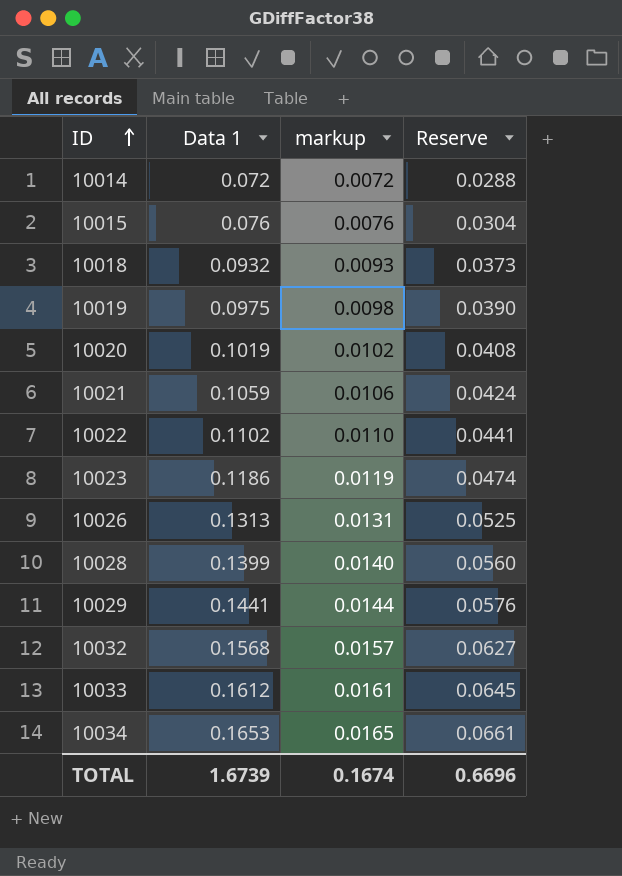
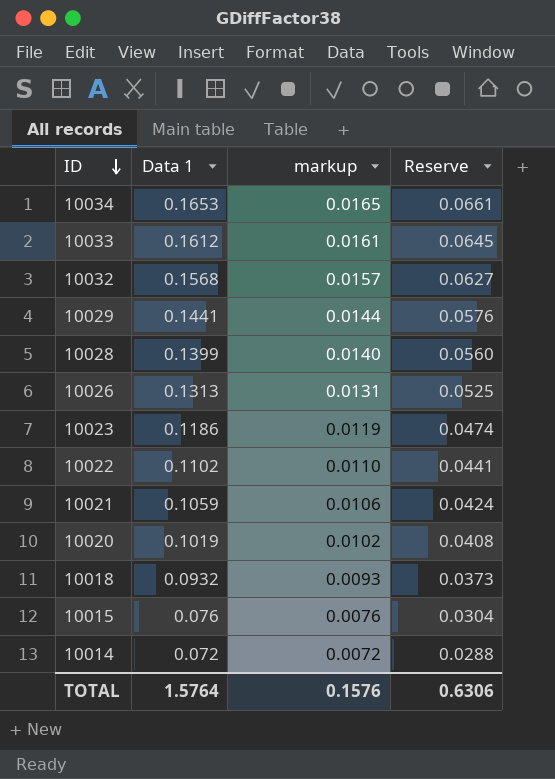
row order: ID ascending -> ID descending
row 10019: 0.0975 | 0.0098 | 0.0390 -> none
TOTAL | Data 1: 1.6739 -> 1.5764
TOTAL | markup: 0.1674 -> 0.1576
TOTAL | Reserve: 0.6696 -> 0.6306

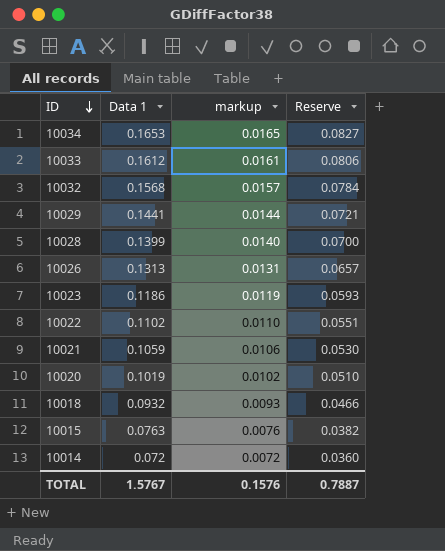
column Reserve | formula: [Data 1] * 0.4 -> [Data 1] * 0.5
10015 | Data 1: 0.076 -> 0.0763
TOTAL | Data 1: 1.5764 -> 1.5767
TOTAL | Reserve: 0.6306 -> 0.7887

